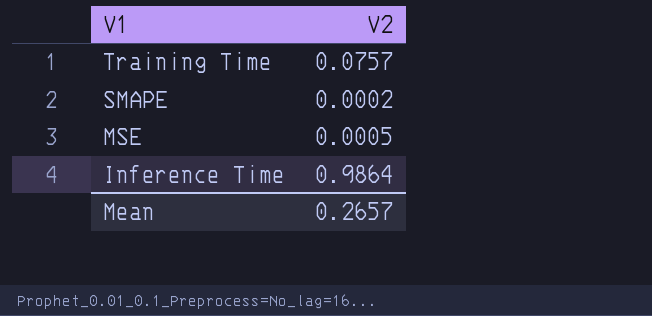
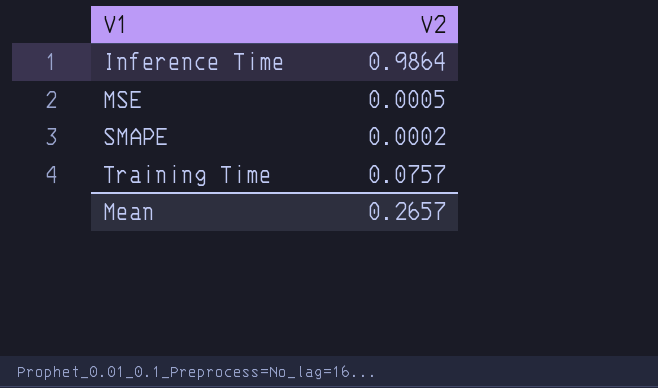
row order: V1 descending -> V1 ascending

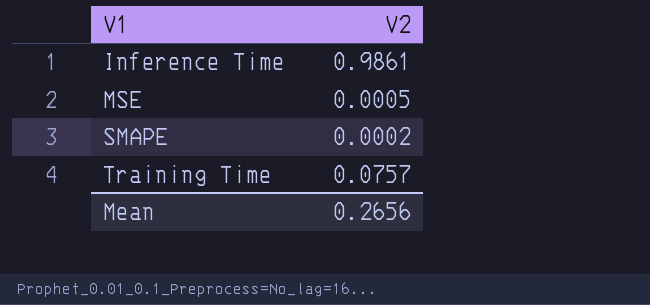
Inference Time | V2: 0.9864 -> 0.9861
Mean | V2: 0.2657 -> 0.2656

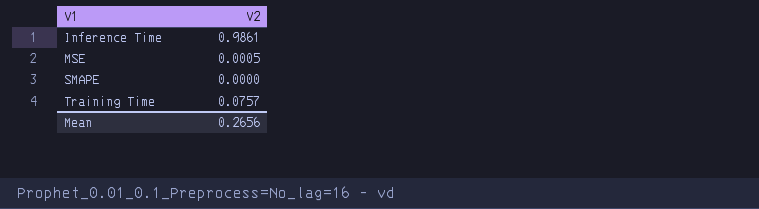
SMAPE | V2: 0.0002 -> 0.0000

